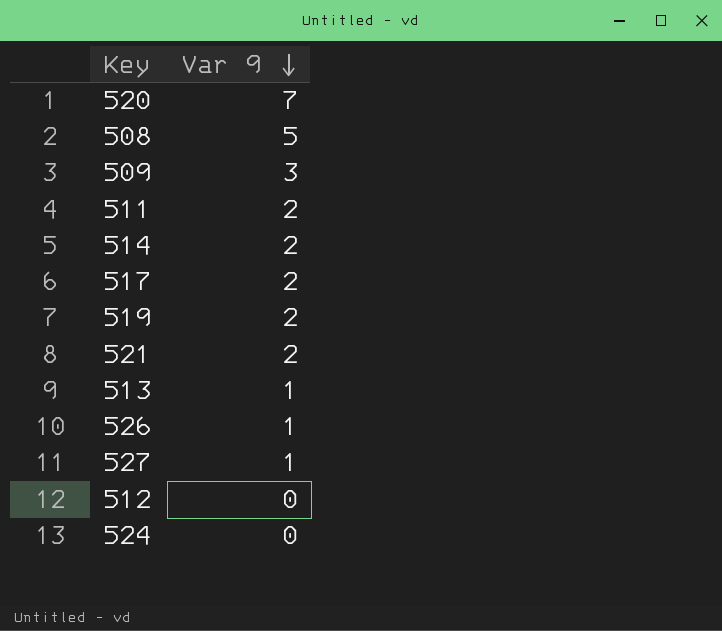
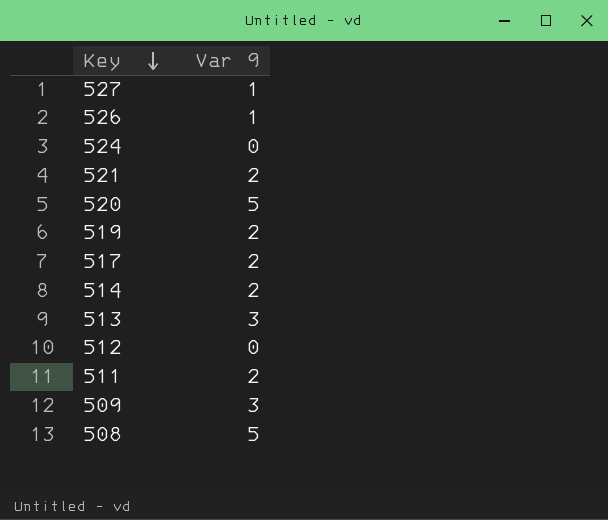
row order: Var 9 descending -> Key descending
520 | Var 9: 7 -> 5
513 | Var 9: 1 -> 3

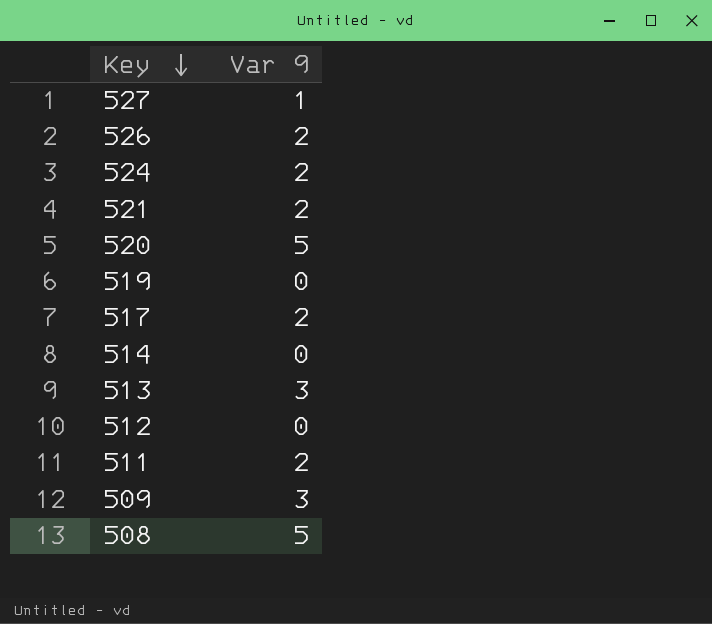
526 | Var 9: 1 -> 2
524 | Var 9: 0 -> 2
519 | Var 9: 2 -> 0
514 | Var 9: 2 -> 0

